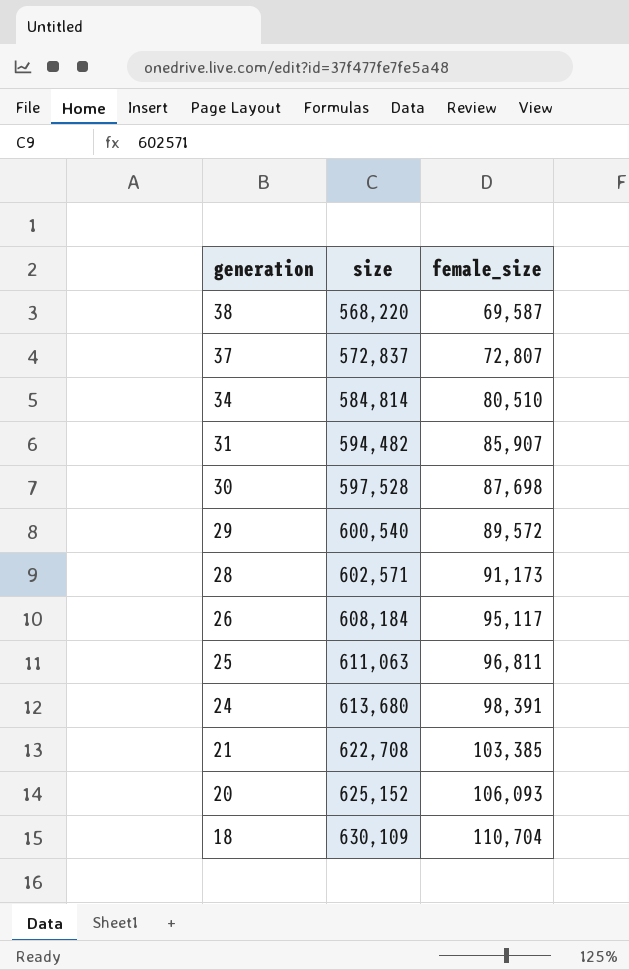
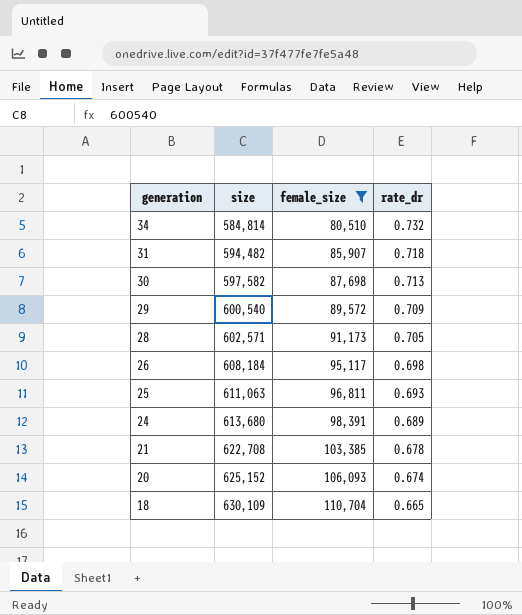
filter: none -> female_size >= 80,510
column rate_dr | position: none -> 4
30 | size: 597,528 -> 597,582

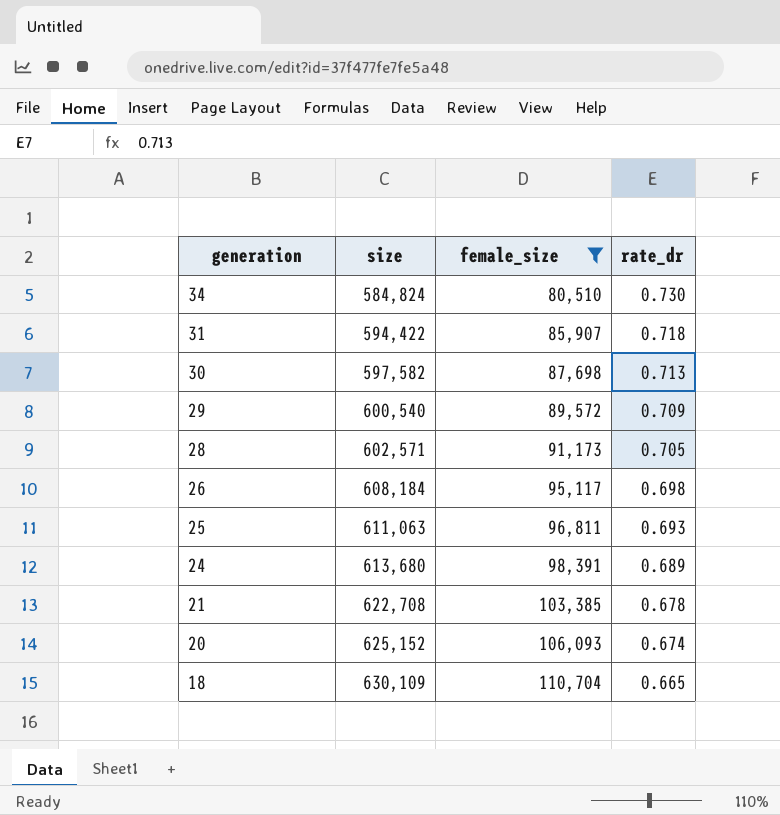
34 | size: 584,814 -> 584,824
34 | rate_dr: 0.732 -> 0.730
31 | size: 594,482 -> 594,422

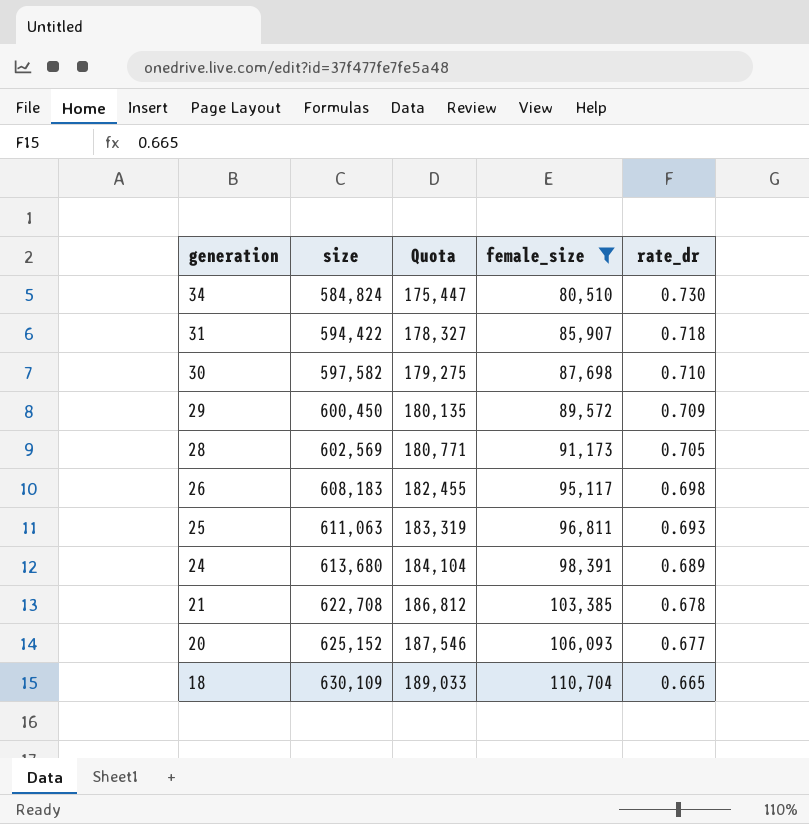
column Quota | formula: none -> [size] * 0.3
30 | rate_dr: 0.713 -> 0.710
29 | size: 600,540 -> 600,450
28 | size: 602,571 -> 602,569
26 | size: 608,184 -> 608,183
20 | rate_dr: 0.674 -> 0.677

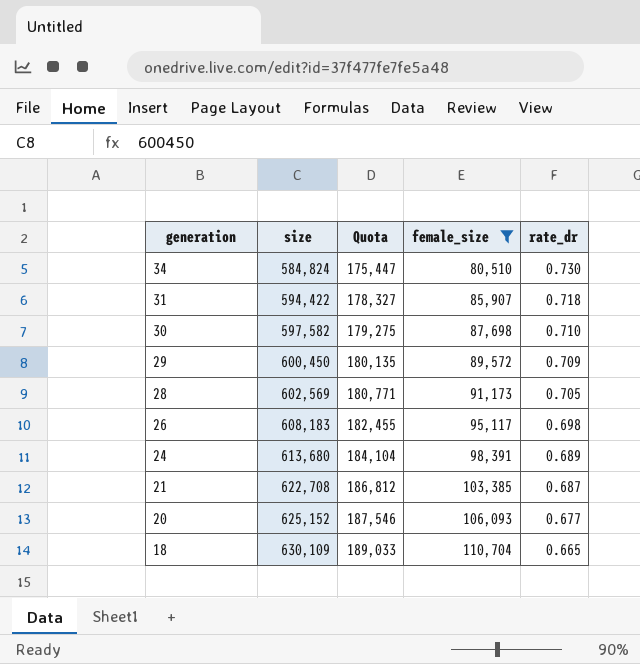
row 25: 611,063 | 183,319 | 96,811 | 0.693 -> none
21 | rate_dr: 0.678 -> 0.687

